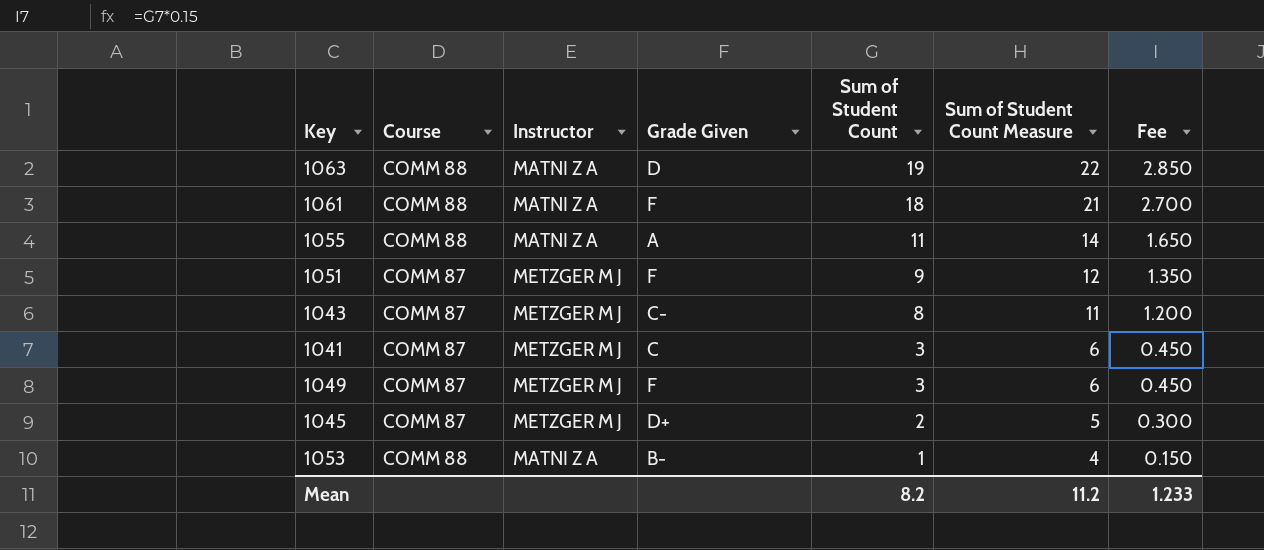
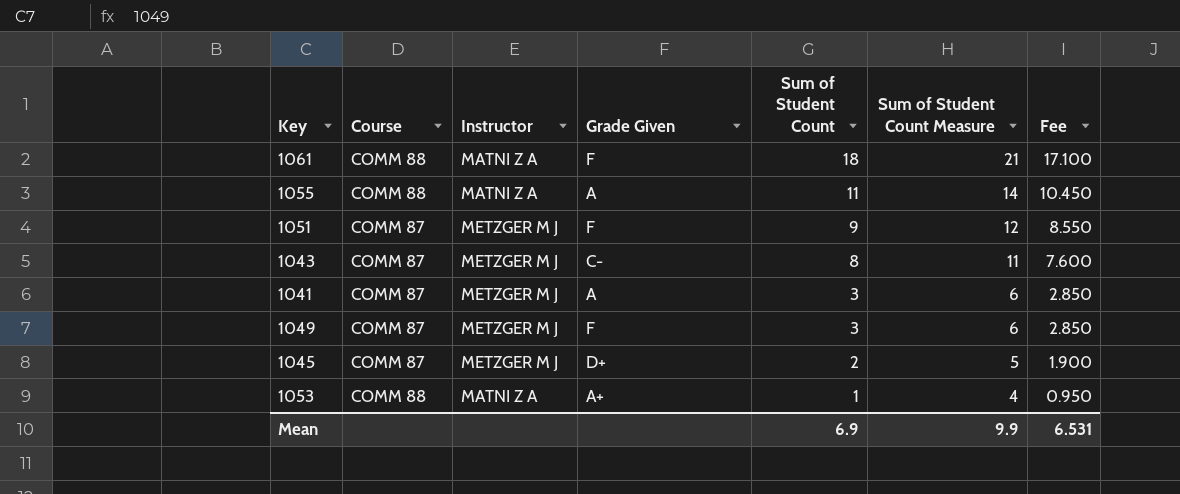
column Fee | formula: [Sum of Student Count] * 0.15 -> [Sum of Student Count] * 0.95
row 1063: COMM 88 | MATNI Z A | D | 19 | 22 | 2.850 -> none
1041 | Grade Given: C -> A
1053 | Grade Given: B- -> A+
Mean | Sum of Student Count: 8.2 -> 6.9
Mean | Sum of Student Count Measure: 11.2 -> 9.9
Mean | Fee: 1.233 -> 6.531

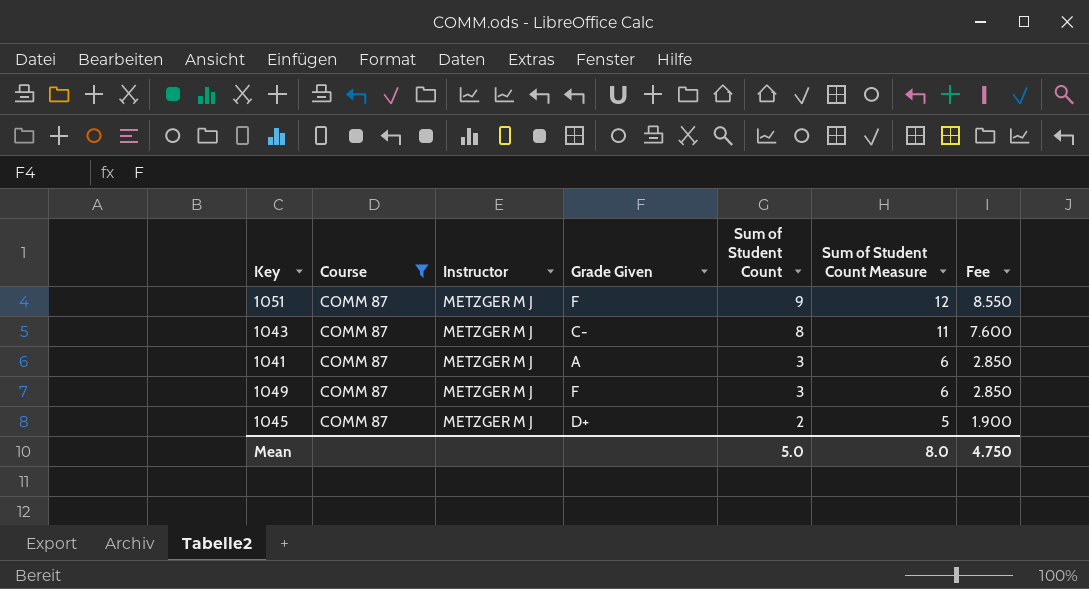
filter: none -> Course = COMM 87
Mean | Sum of Student Count: 6.9 -> 5.0
Mean | Sum of Student Count Measure: 9.9 -> 8.0
Mean | Fee: 6.531 -> 4.750

